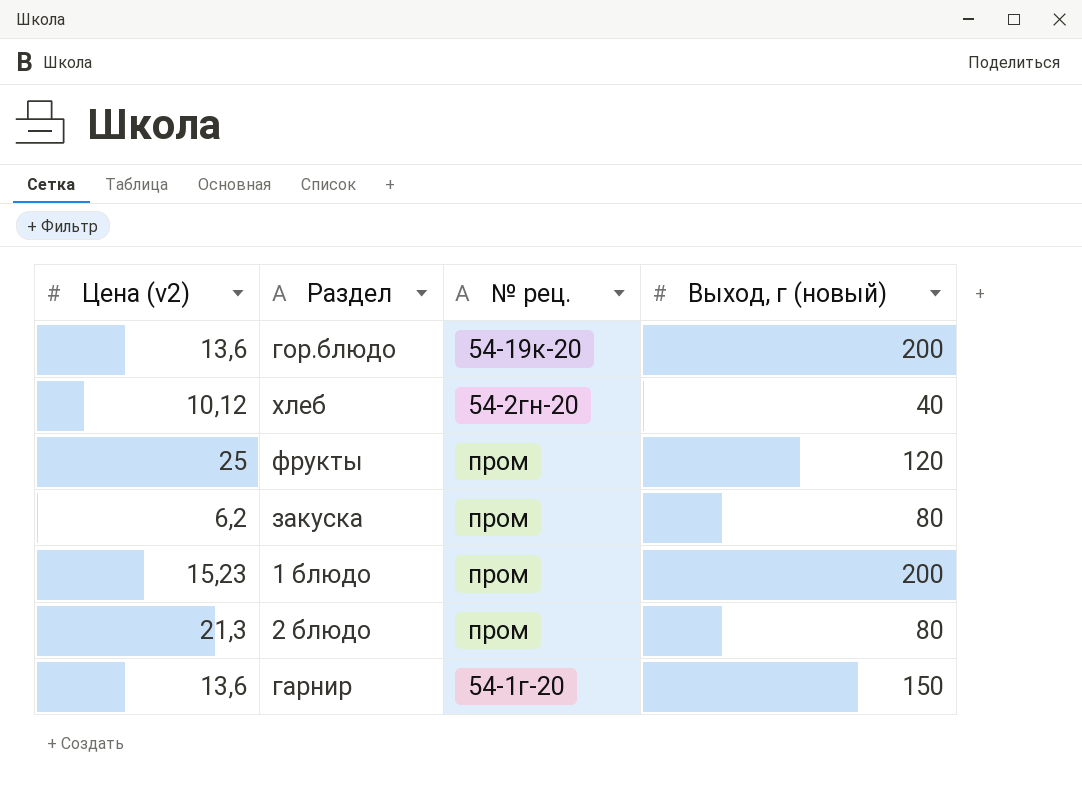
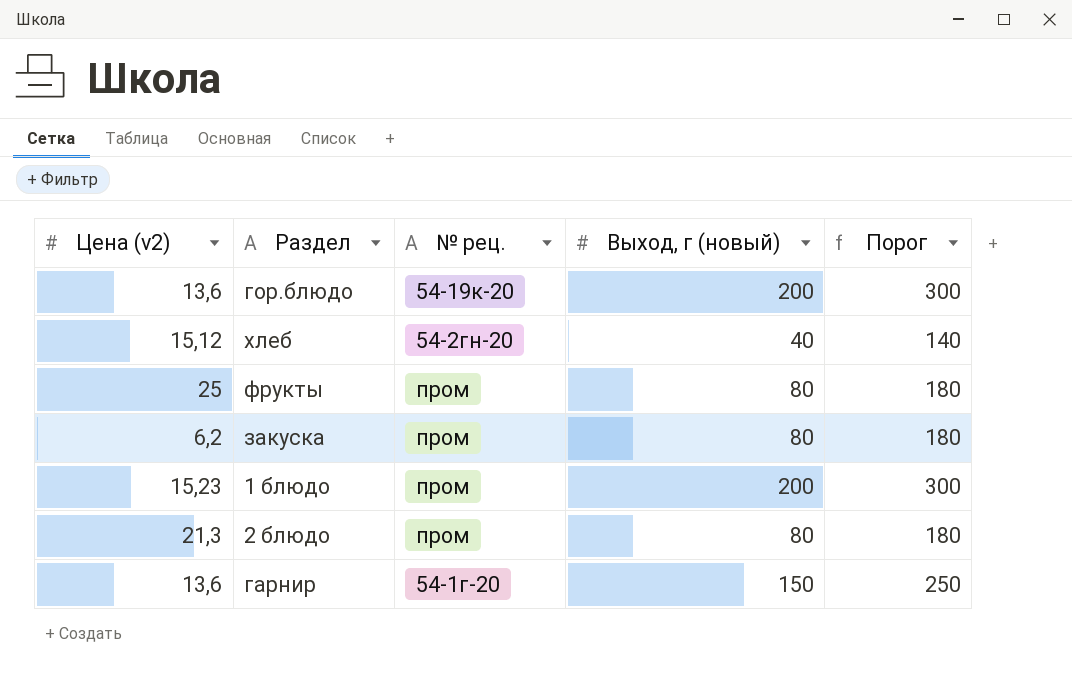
column Порог | formula: none -> [Выход, г (новый)] + 100
хлеб | Цена (v2): 10,12 -> 15,12
фрукты | Выход, г (новый): 120 -> 80

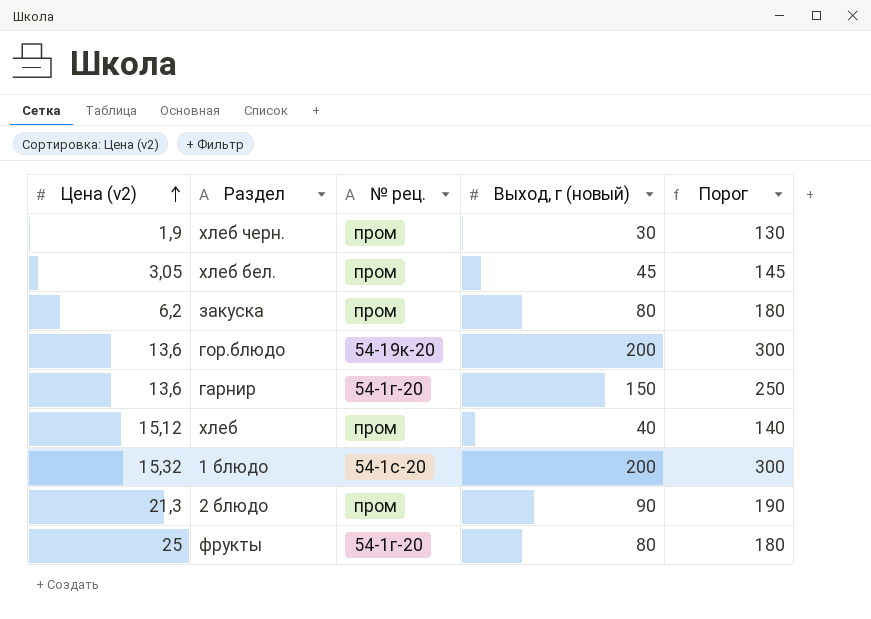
row order: none -> Цена (v2) ascending
row хлеб черн.: none -> 1,9 | пром | 30 | 130
row хлеб бел.: none -> 3,05 | пром | 45 | 145
хлеб | № рец.: 54-2гн-20 -> пром
1 блюдо | Цена (v2): 15,23 -> 15,32
1 блюдо | № рец.: пром -> 54-1с-20
2 блюдо | Выход, г (новый): 80 -> 90
2 блюдо | Порог: 180 -> 190
фрукты | № рец.: пром -> 54-1г-20

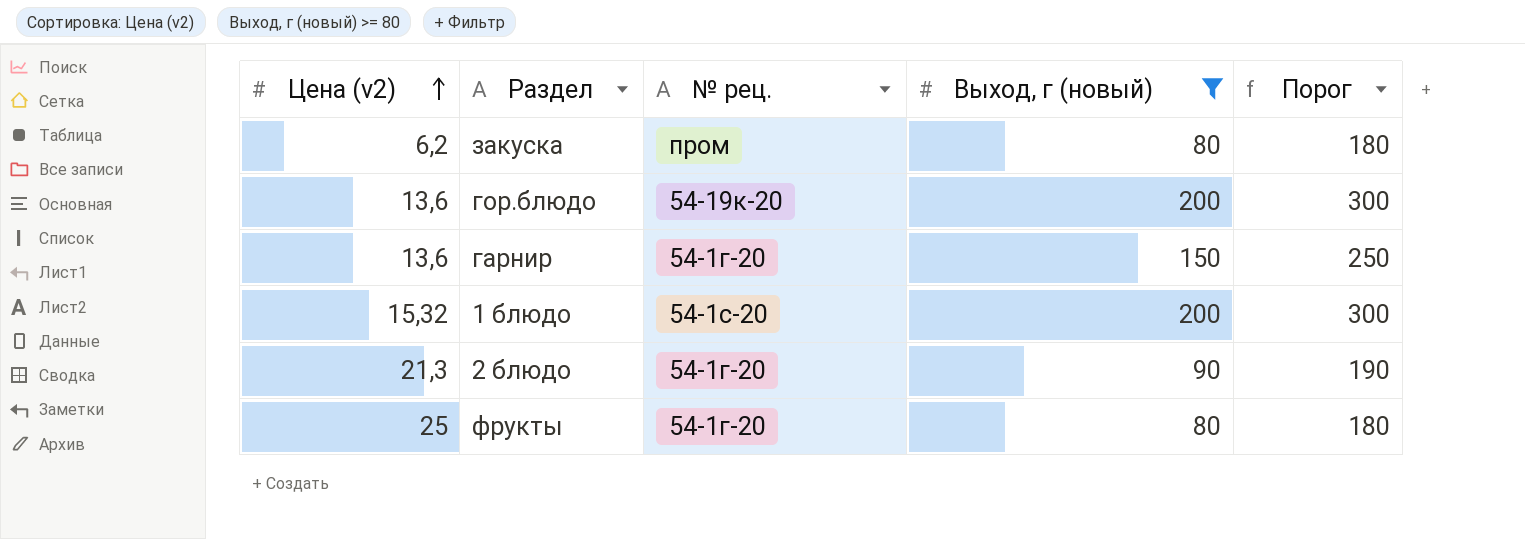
filter: none -> Выход, г (новый) >= 80
2 блюдо | № рец.: пром -> 54-1г-20

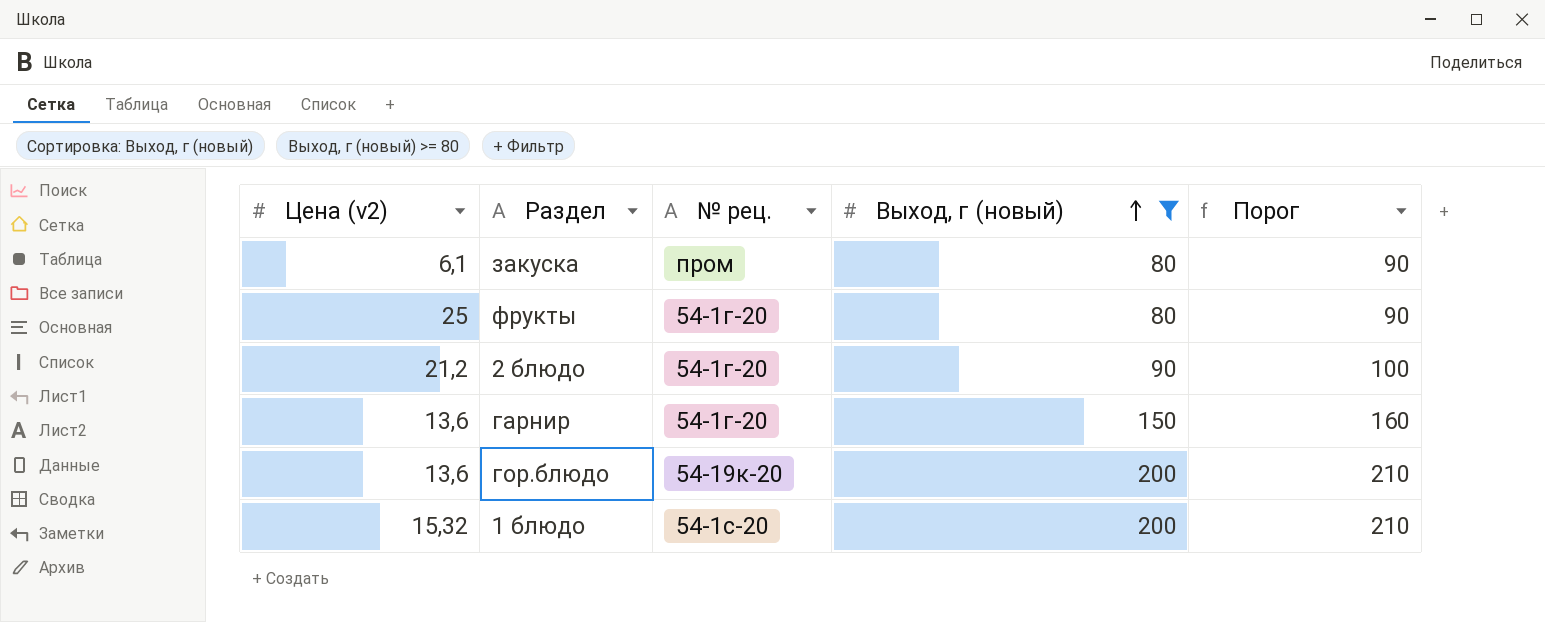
row order: Цена (v2) ascending -> Выход, г (новый) ascending
column Порог | formula: [Выход, г (новый)] + 100 -> [Выход, г (новый)] + 10
закуска | Цена (v2): 6,2 -> 6,1
2 блюдо | Цена (v2): 21,3 -> 21,2

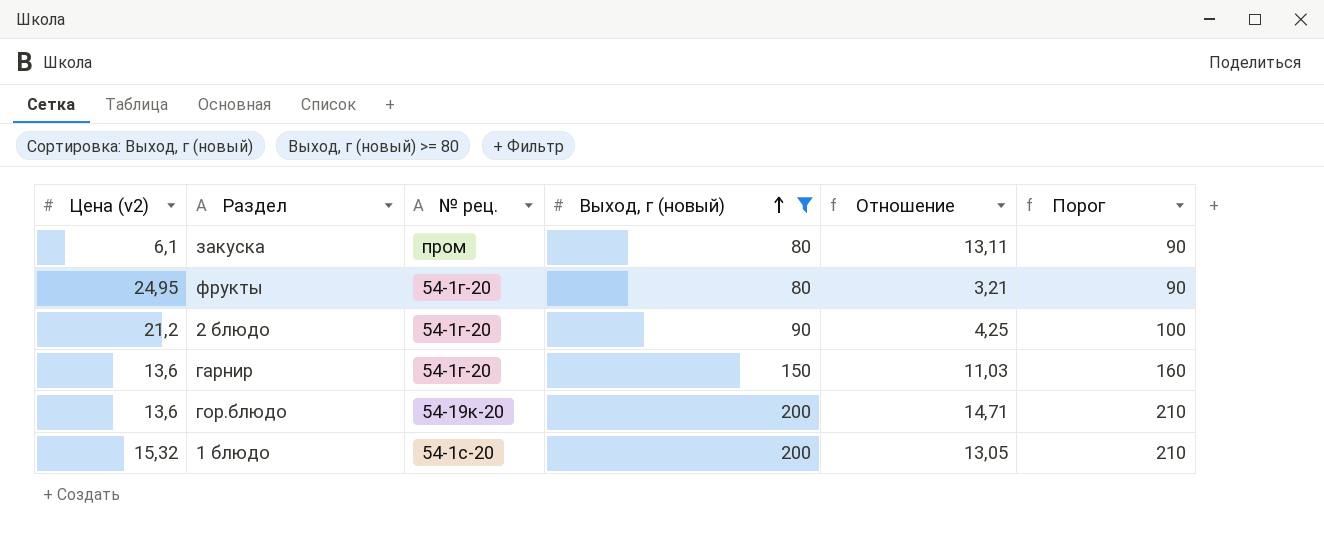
column Отношение | formula: none -> [Выход, г (новый)] / [Цена (v2)]
фрукты | Цена (v2): 25 -> 24,95

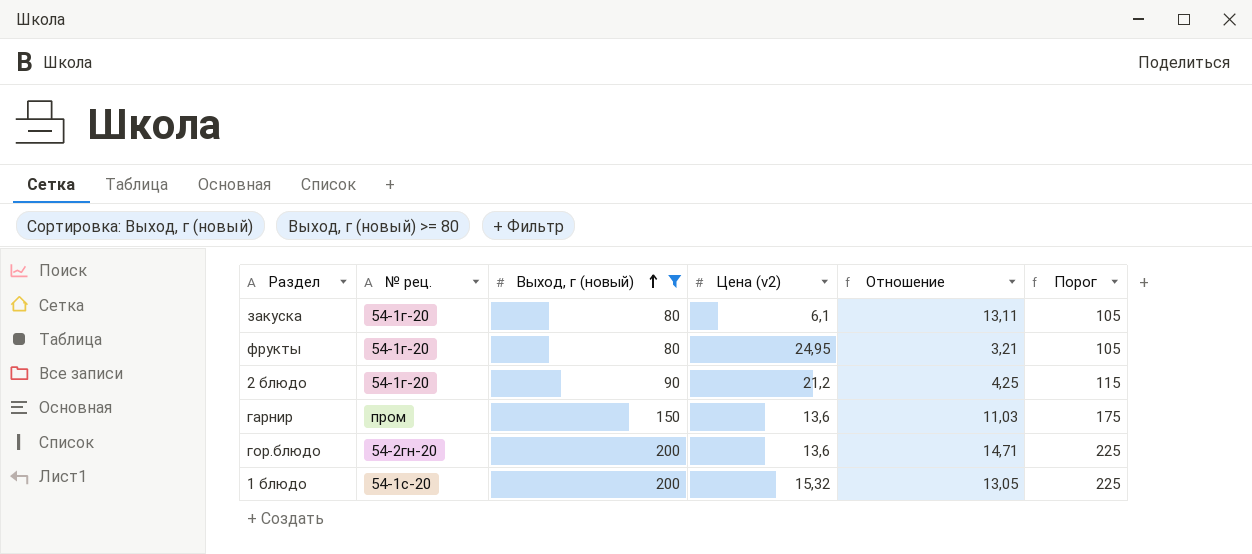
column Цена (v2) | position: 1 -> 4
column Порог | formula: [Выход, г (новый)] + 10 -> [Выход, г (новый)] + 25
закуска | № рец.: пром -> 54-1г-20
гарнир | № рец.: 54-1г-20 -> пром
гор.блюдо | № рец.: 54-19к-20 -> 54-2гн-20

